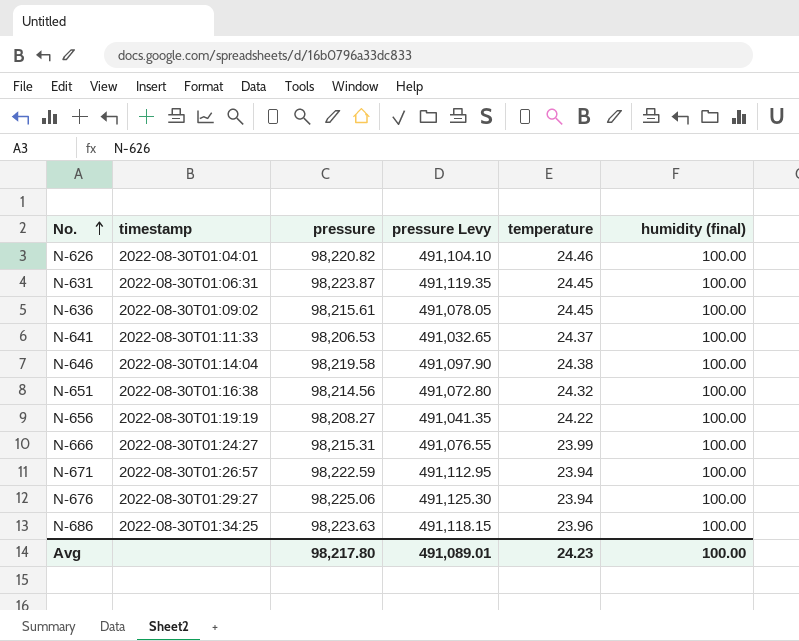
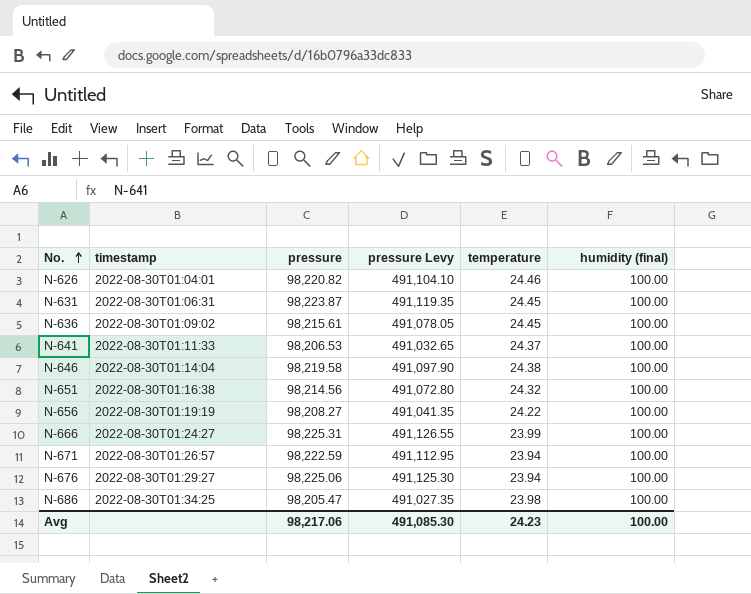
N-666 | pressure: 98,215.31 -> 98,225.31
N-666 | pressure Levy: 491,076.55 -> 491,126.55
N-686 | pressure: 98,223.63 -> 98,205.47
N-686 | pressure Levy: 491,118.15 -> 491,027.35
N-686 | temperature: 23.96 -> 23.98
Avg | pressure: 98,217.80 -> 98,217.06
Avg | pressure Levy: 491,089.01 -> 491,085.30

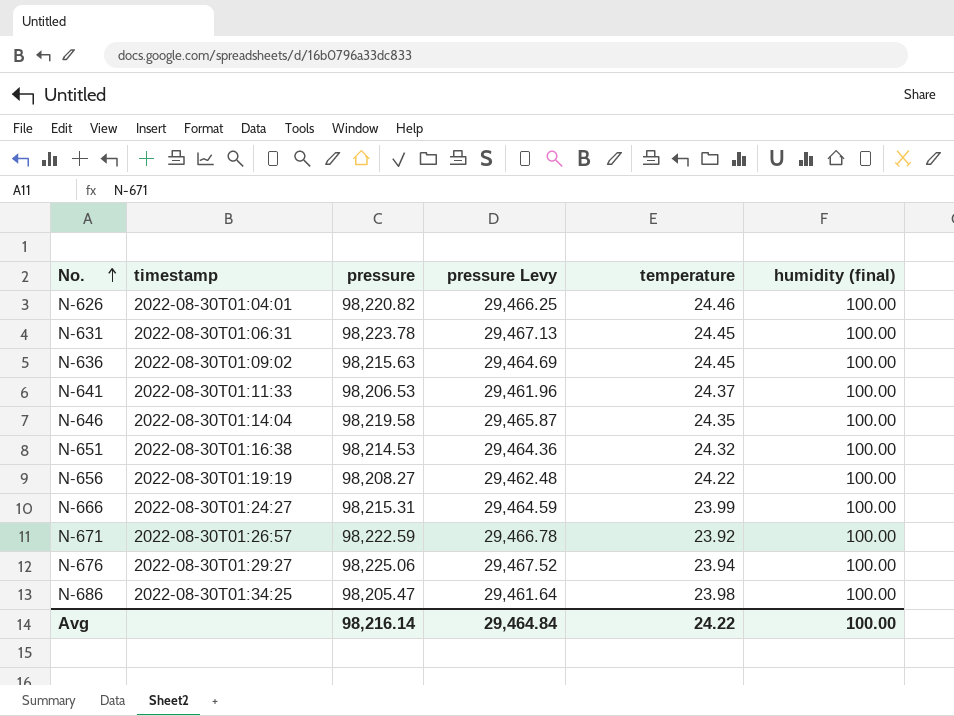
column pressure Levy | formula: [pressure] * 5 -> [pressure] * 0.3
N-631 | pressure: 98,223.87 -> 98,223.78
N-636 | pressure: 98,215.61 -> 98,215.63
N-646 | temperature: 24.38 -> 24.35
N-651 | pressure: 98,214.56 -> 98,214.53
N-666 | pressure: 98,225.31 -> 98,215.31
N-671 | temperature: 23.94 -> 23.92
Avg | pressure: 98,217.06 -> 98,216.14
Avg | pressure Levy: 491,085.30 -> 29,464.84
Avg | temperature: 24.23 -> 24.22

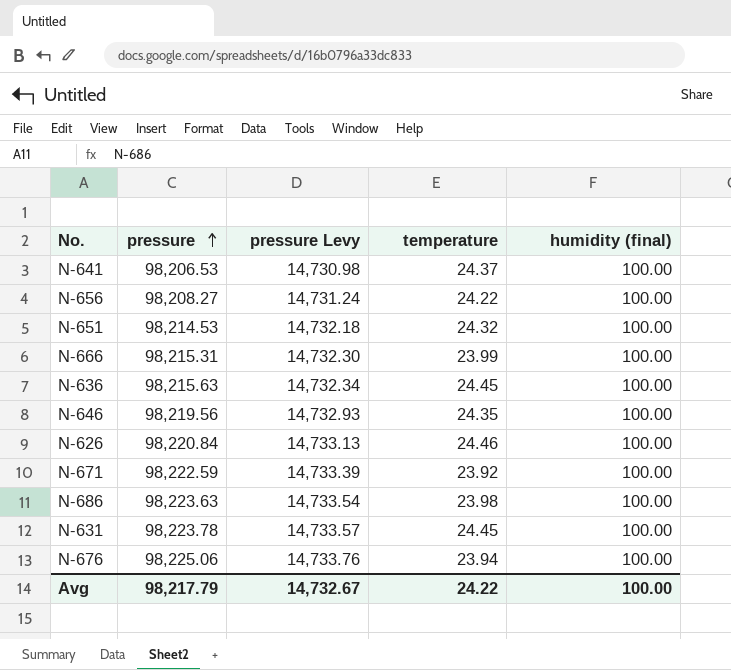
row order: No. ascending -> pressure ascending
column timestamp | position: 2 -> none
column pressure Levy | formula: [pressure] * 0.3 -> [pressure] * 0.15
N-646 | pressure: 98,219.58 -> 98,219.56
N-626 | pressure: 98,220.82 -> 98,220.84
N-686 | pressure: 98,205.47 -> 98,223.63
Avg | pressure: 98,216.14 -> 98,217.79
Avg | pressure Levy: 29,464.84 -> 14,732.67

